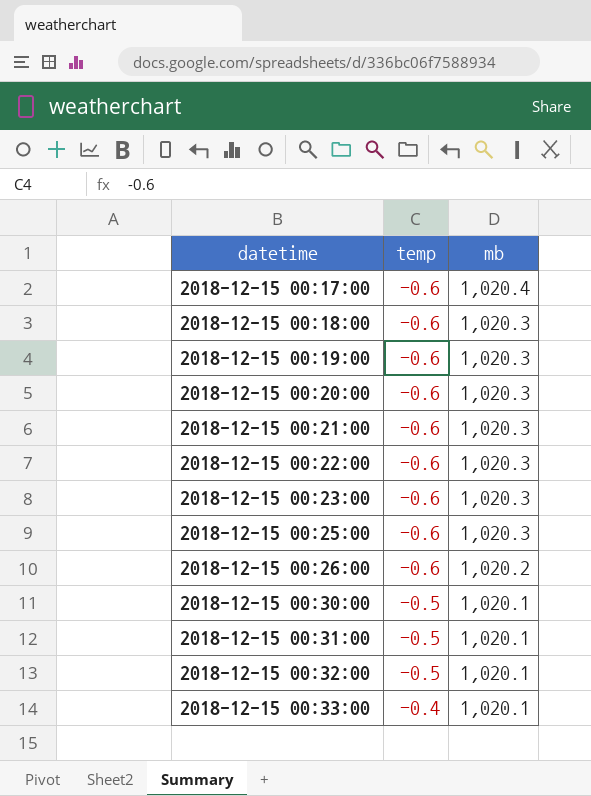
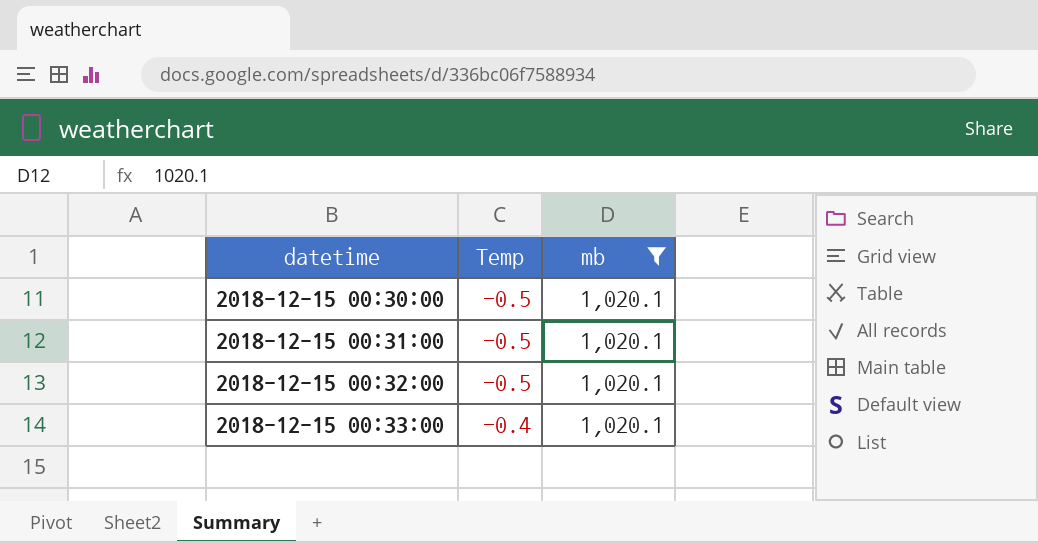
filter: none -> mb = 1,020.1
column name: temp -> Temp

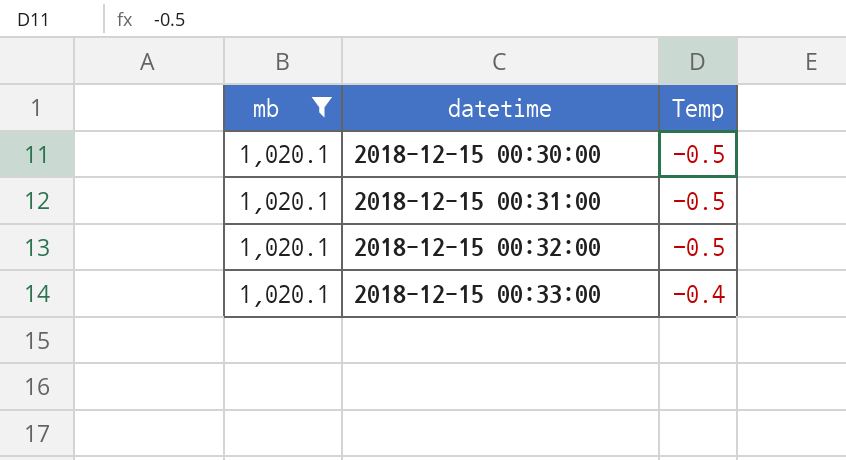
column mb | position: 3 -> 1

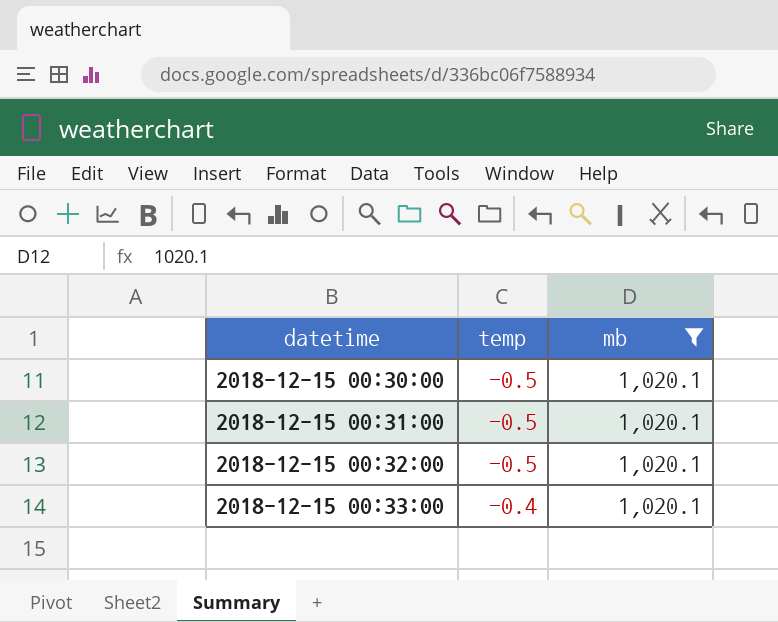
column name: Temp -> temp
column mb | position: 1 -> 3

